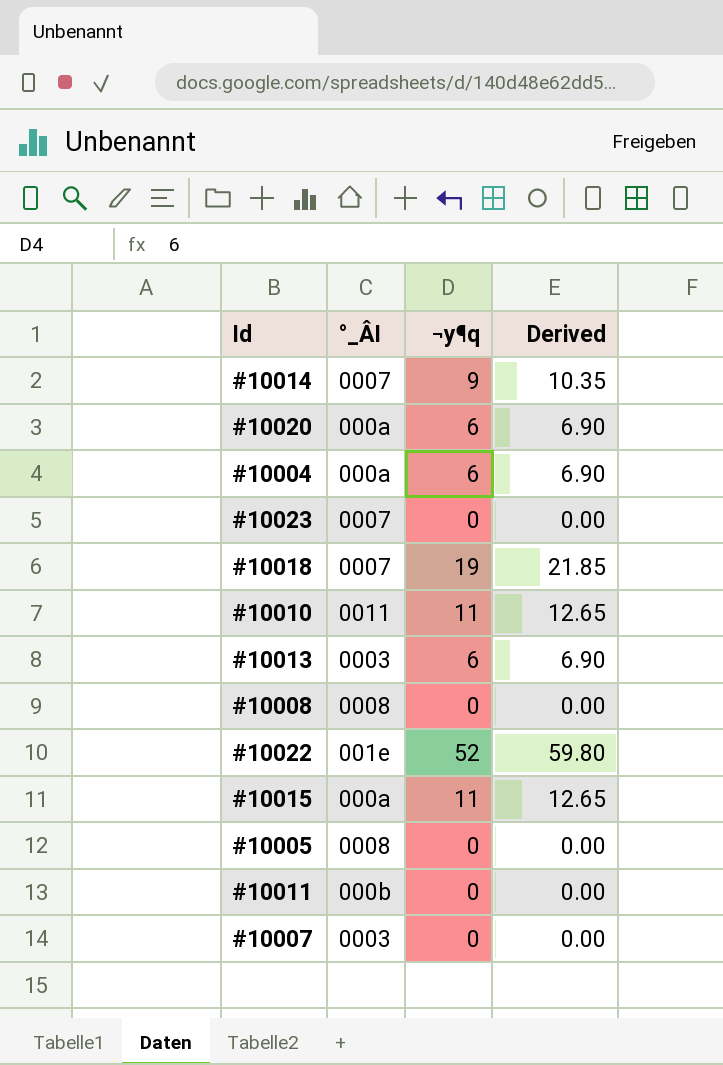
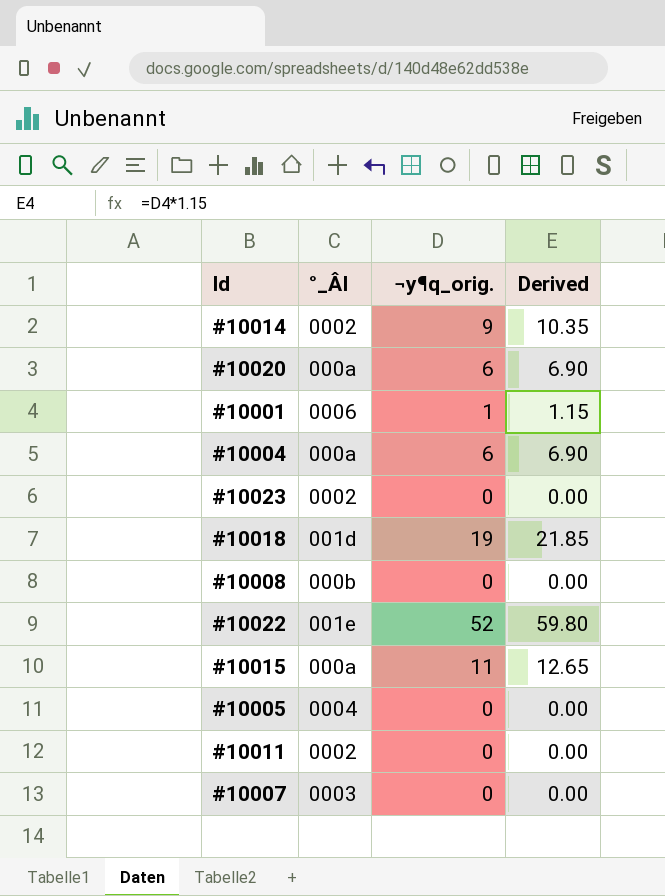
column name: ¬y¶q -> ¬y¶q_orig.
row #10010: 0011 | 11 | 12.65 -> none
row #10013: 0003 | 6 | 6.90 -> none
#10014 | °_ÂI: 0007 -> 0002
row #10001: none -> 0006 | 1 | 1.15
#10023 | °_ÂI: 0007 -> 0002
#10018 | °_ÂI: 0007 -> 001d
#10008 | °_ÂI: 0008 -> 000b
#10005 | °_ÂI: 0008 -> 0004
#10011 | °_ÂI: 000b -> 0002

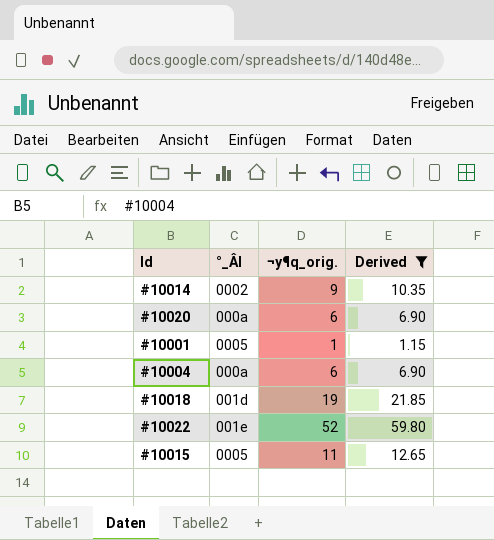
filter: none -> Derived != 0.00
#10001 | °_ÂI: 0006 -> 0005
#10015 | °_ÂI: 000a -> 0005

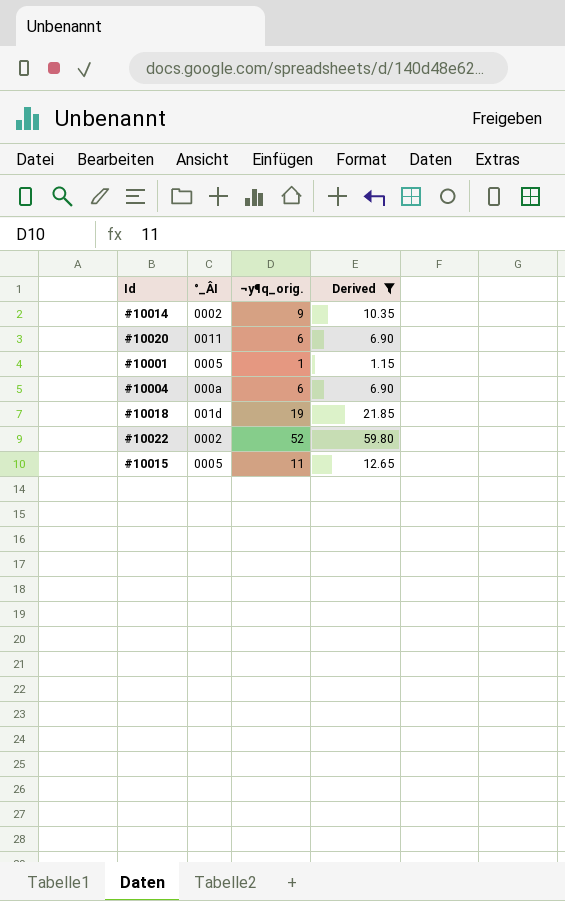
#10020 | °_ÂI: 000a -> 0011
#10022 | °_ÂI: 001e -> 0002

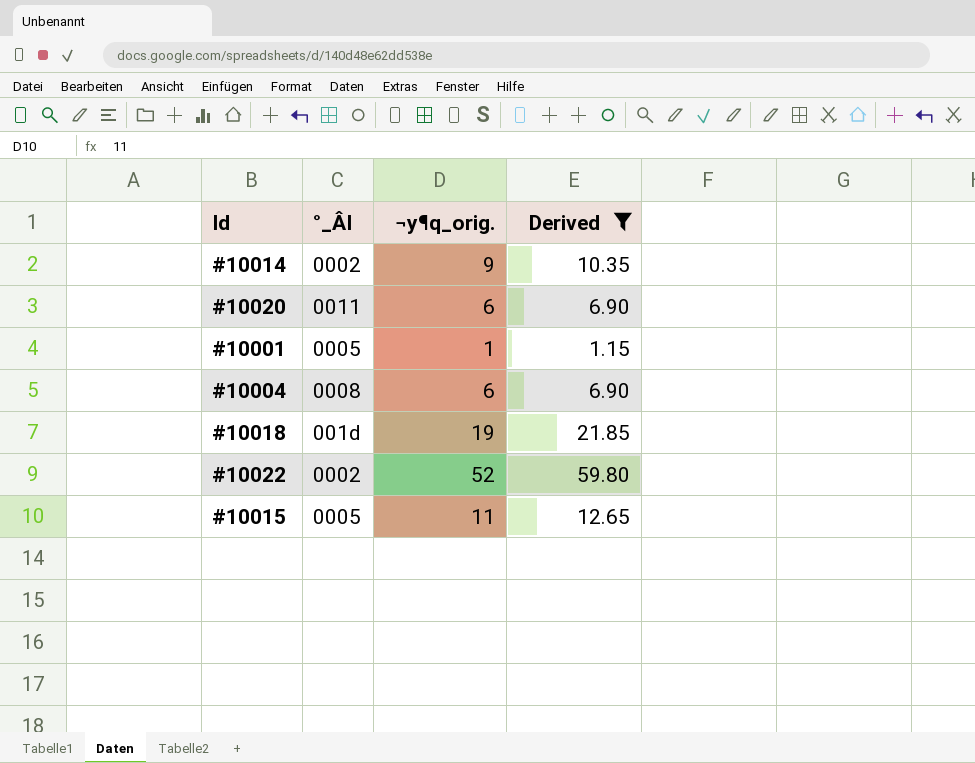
#10004 | °_ÂI: 000a -> 0008

